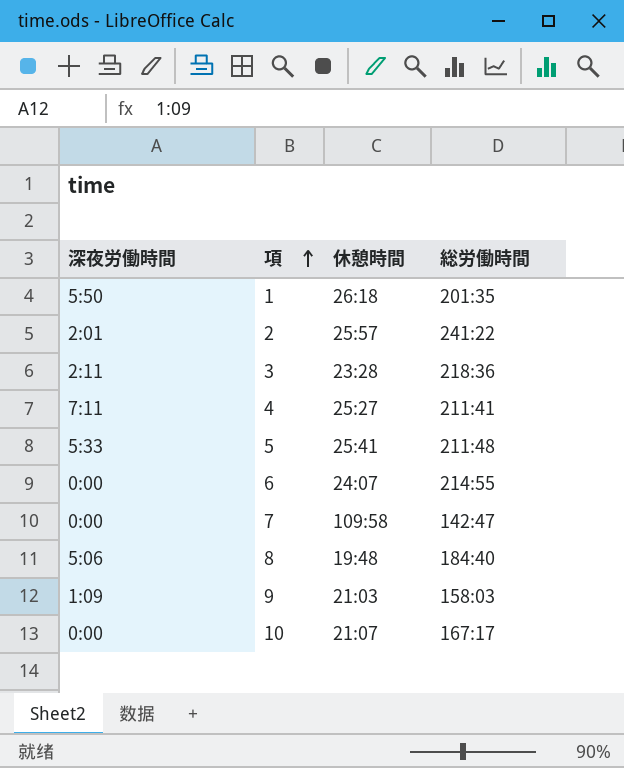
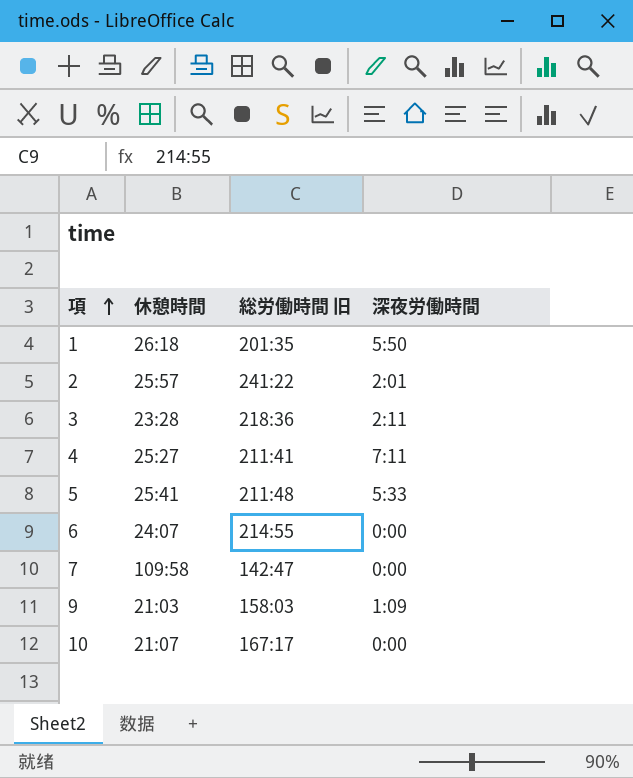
column name: 総労働時間 -> 総労働時間 旧
column 深夜労働時間 | position: 1 -> 4
row 8: 5:06 | 19:48 | 184:40 -> none

